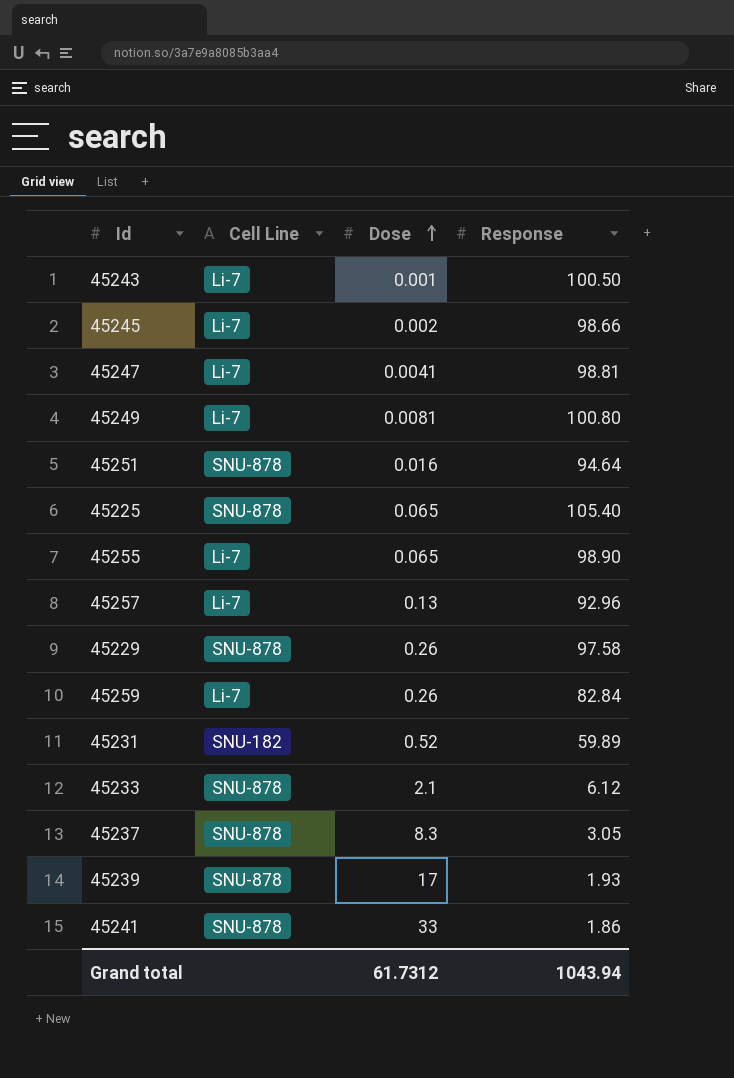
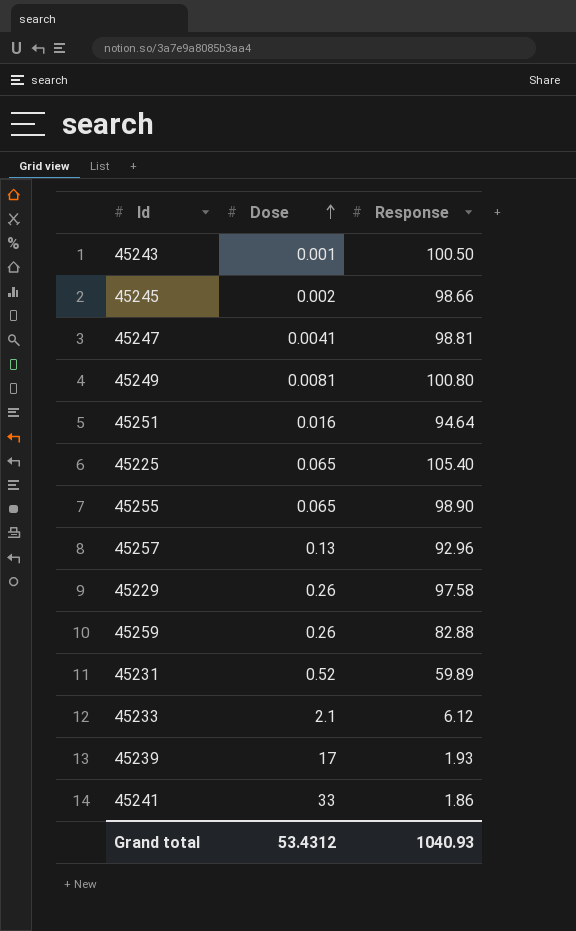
column Cell Line | position: 2 -> none
row 45237: SNU-878 | 8.3 | 3.05 -> none
45259 | Response: 82.84 -> 82.88
Grand total | Dose: 61.7312 -> 53.4312
Grand total | Response: 1043.94 -> 1040.93

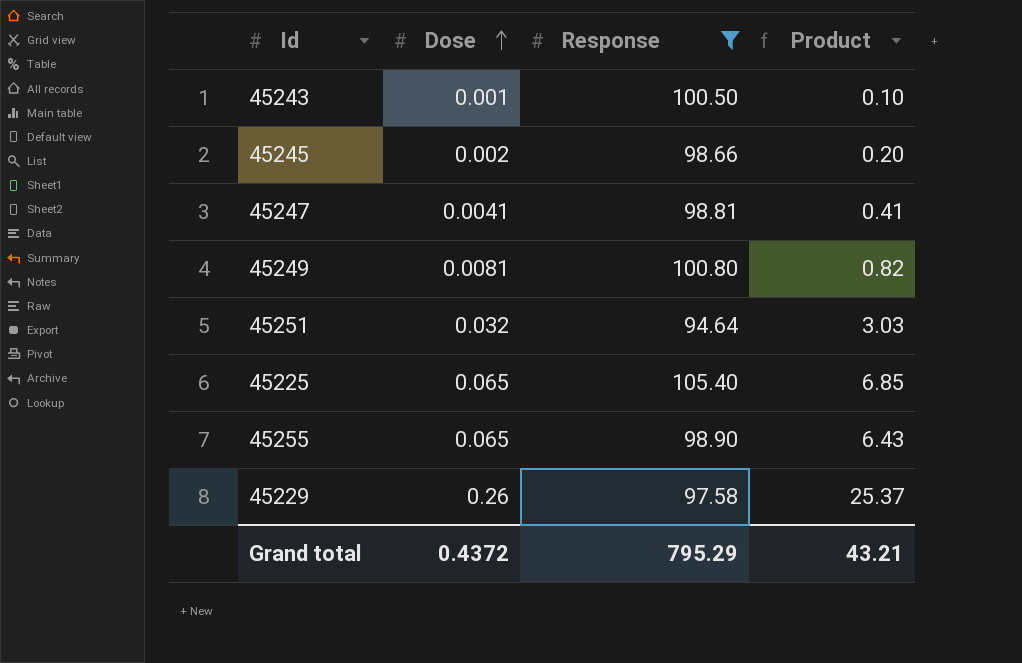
filter: none -> Response >= 94.64
column Product | formula: none -> [Dose] * [Response]
45251 | Dose: 0.016 -> 0.032
Grand total | Dose: 53.4312 -> 0.4372
Grand total | Response: 1040.93 -> 795.29

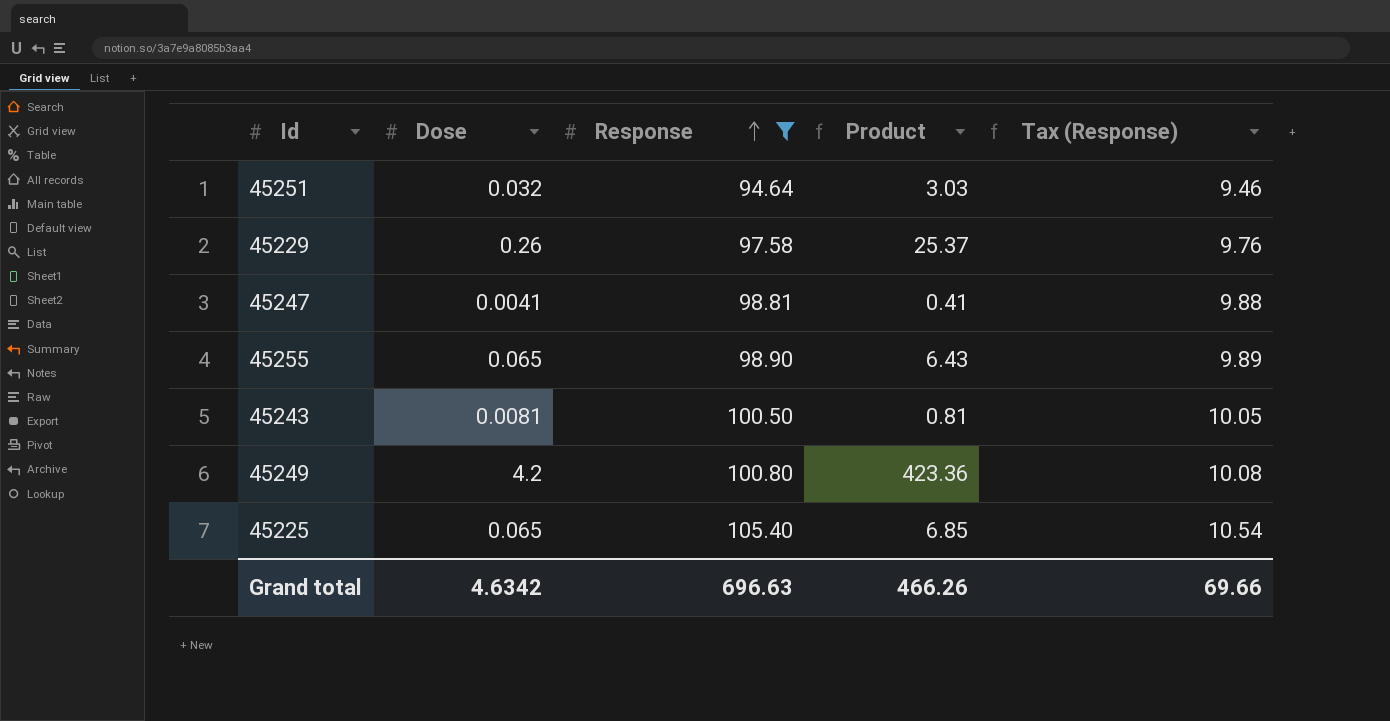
row order: Dose ascending -> Response ascending
column Tax (Response) | formula: none -> [Response] * 0.1
row 45245: 0.002 | 98.66 | 0.20 -> none
45243 | Dose: 0.001 -> 0.0081
45243 | Product: 0.10 -> 0.81
45249 | Dose: 0.0081 -> 4.2
45249 | Product: 0.82 -> 423.36
Grand total | Dose: 0.4372 -> 4.6342
Grand total | Response: 795.29 -> 696.63
Grand total | Product: 43.21 -> 466.26

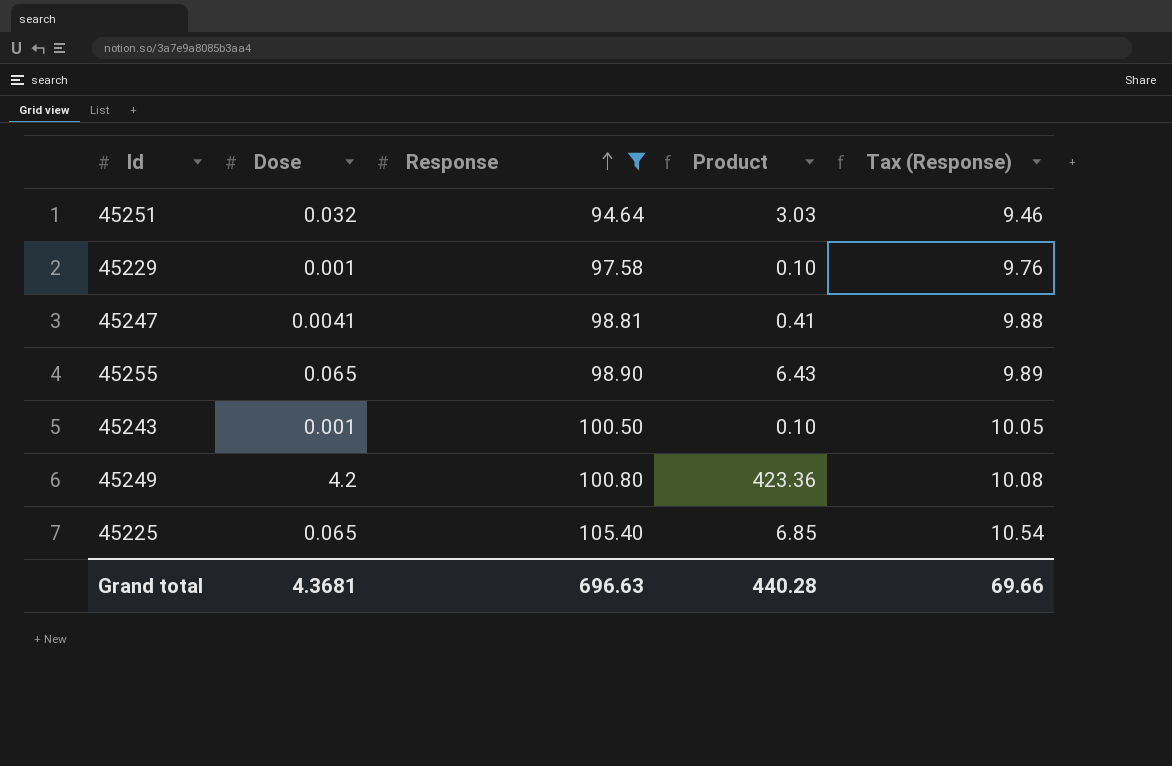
45229 | Dose: 0.26 -> 0.001
45229 | Product: 25.37 -> 0.10
45243 | Dose: 0.0081 -> 0.001
45243 | Product: 0.81 -> 0.10
Grand total | Dose: 4.6342 -> 4.3681
Grand total | Product: 466.26 -> 440.28

